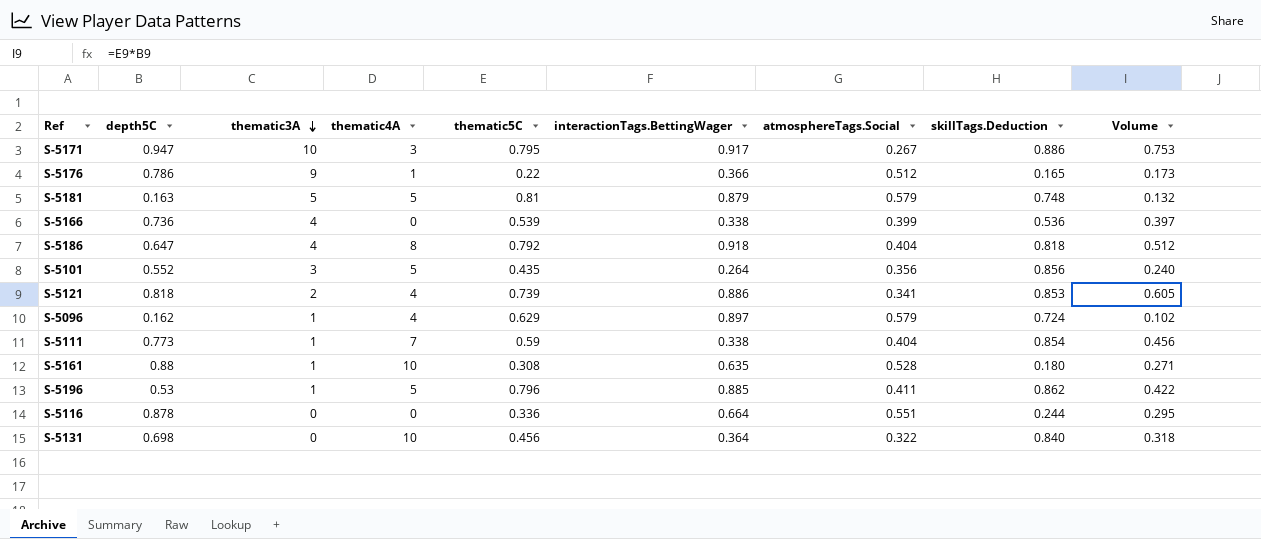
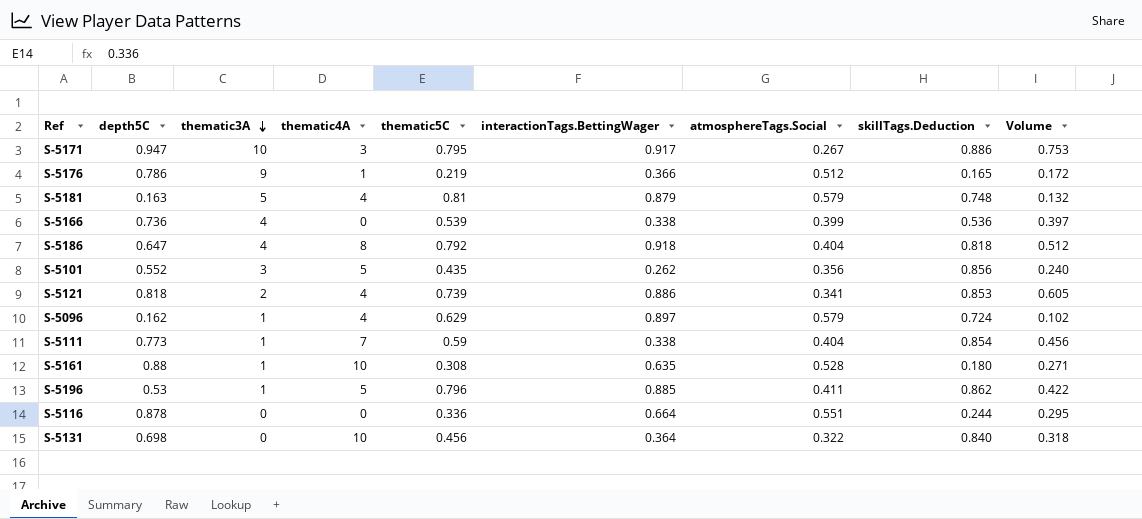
S-5176 | thematic5C: 0.22 -> 0.219
S-5176 | Volume: 0.173 -> 0.172
S-5181 | thematic4A: 5 -> 4
S-5101 | interactionTags.BettingWager: 0.264 -> 0.262

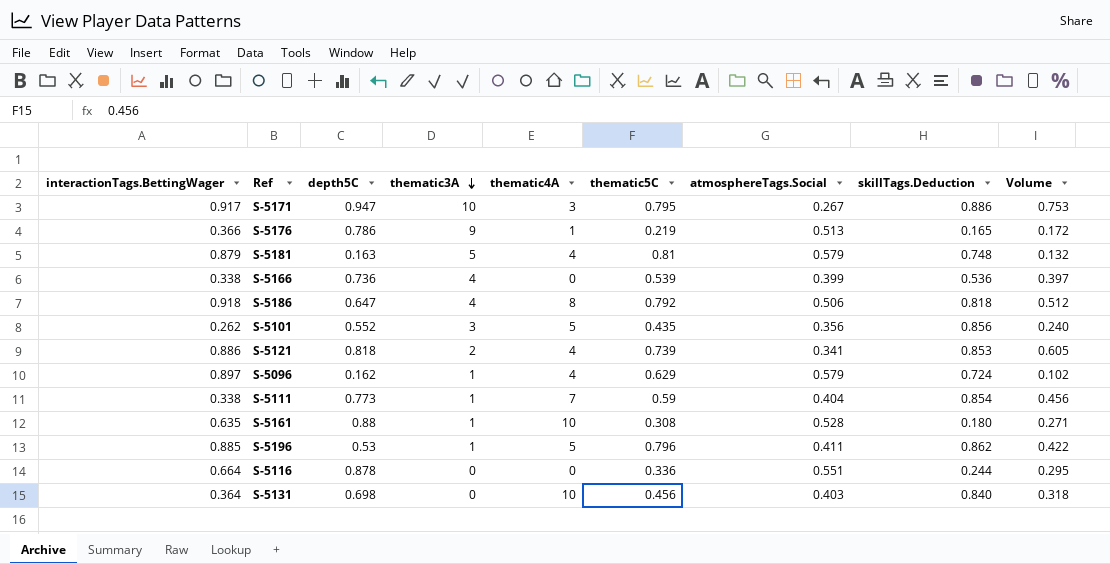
column interactionTags.BettingWager | position: 6 -> 1
S-5176 | atmosphereTags.Social: 0.512 -> 0.513
S-5186 | atmosphereTags.Social: 0.404 -> 0.506
S-5131 | atmosphereTags.Social: 0.322 -> 0.403

